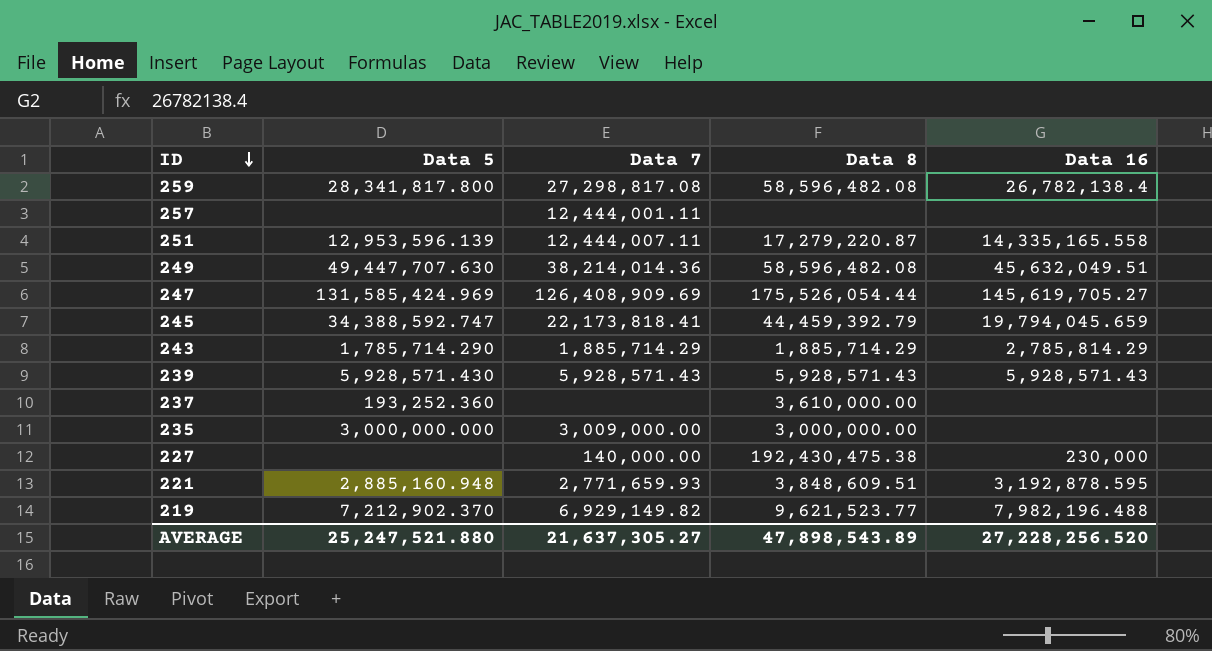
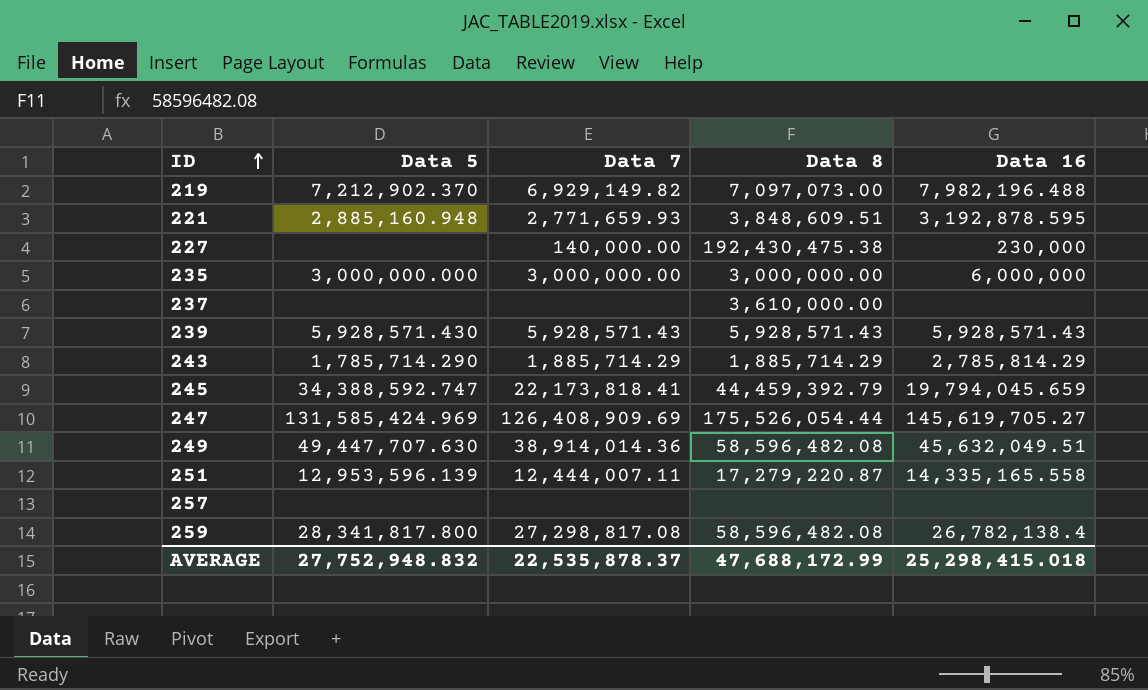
row order: ID descending -> ID ascending
219 | Data 8: 9,621,523.77 -> 7,097,073.00
235 | Data 7: 3,009,000.00 -> 3,000,000.00
235 | Data 16: none -> 6,000,000
237 | Data 5: 193,252.360 -> none
249 | Data 7: 38,214,014.36 -> 38,914,014.36
257 | Data 7: 12,444,001.11 -> none
AVERAGE | Data 5: 25,247,521.880 -> 27,752,948.832
AVERAGE | Data 7: 21,637,305.27 -> 22,535,878.37
AVERAGE | Data 8: 47,898,543.89 -> 47,688,172.99
AVERAGE | Data 16: 27,228,256.520 -> 25,298,415.018

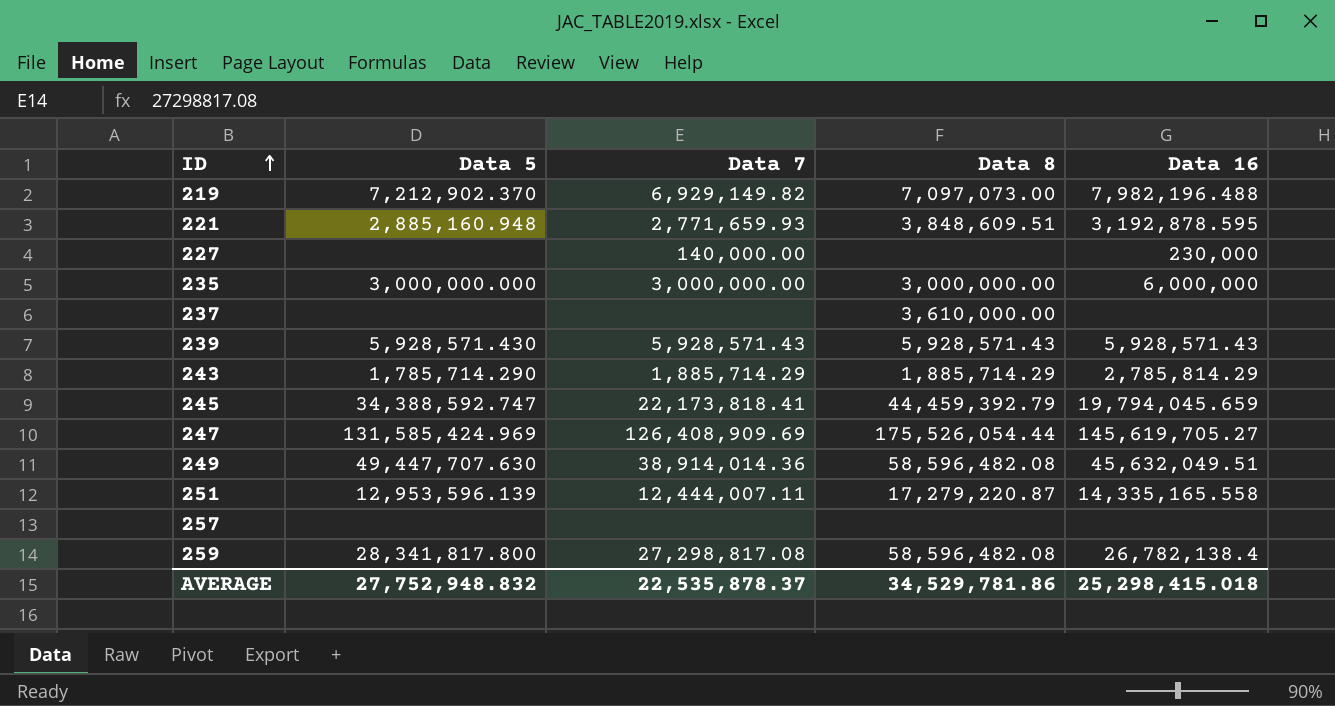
227 | Data 8: 192,430,475.38 -> none
AVERAGE | Data 8: 47,688,172.99 -> 34,529,781.86

